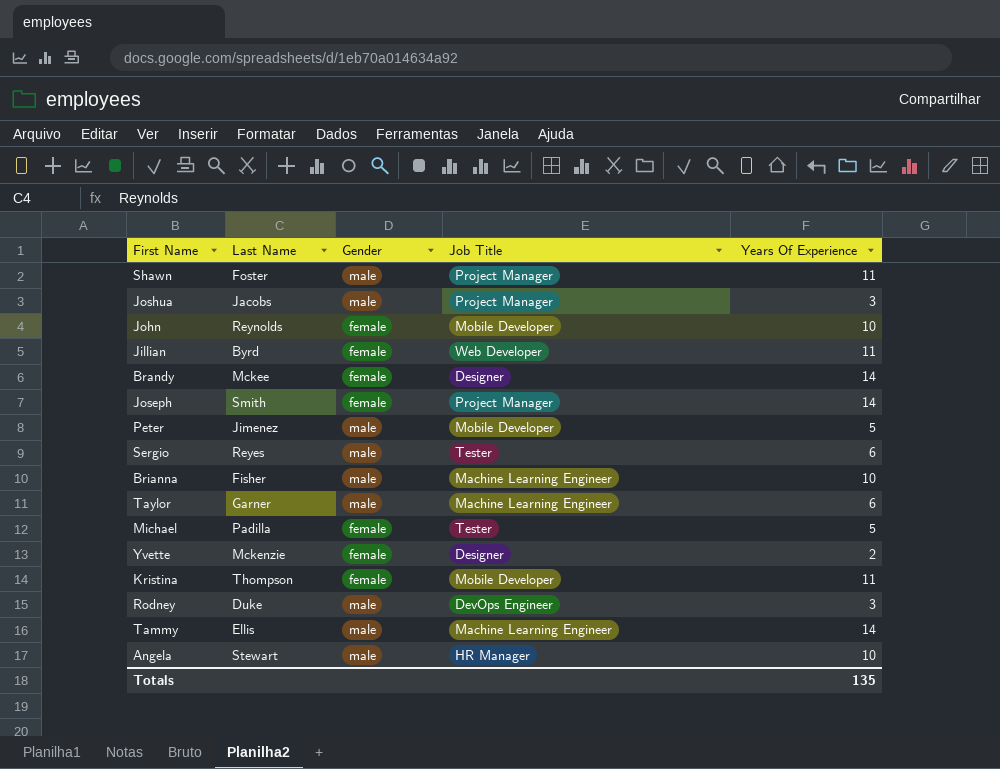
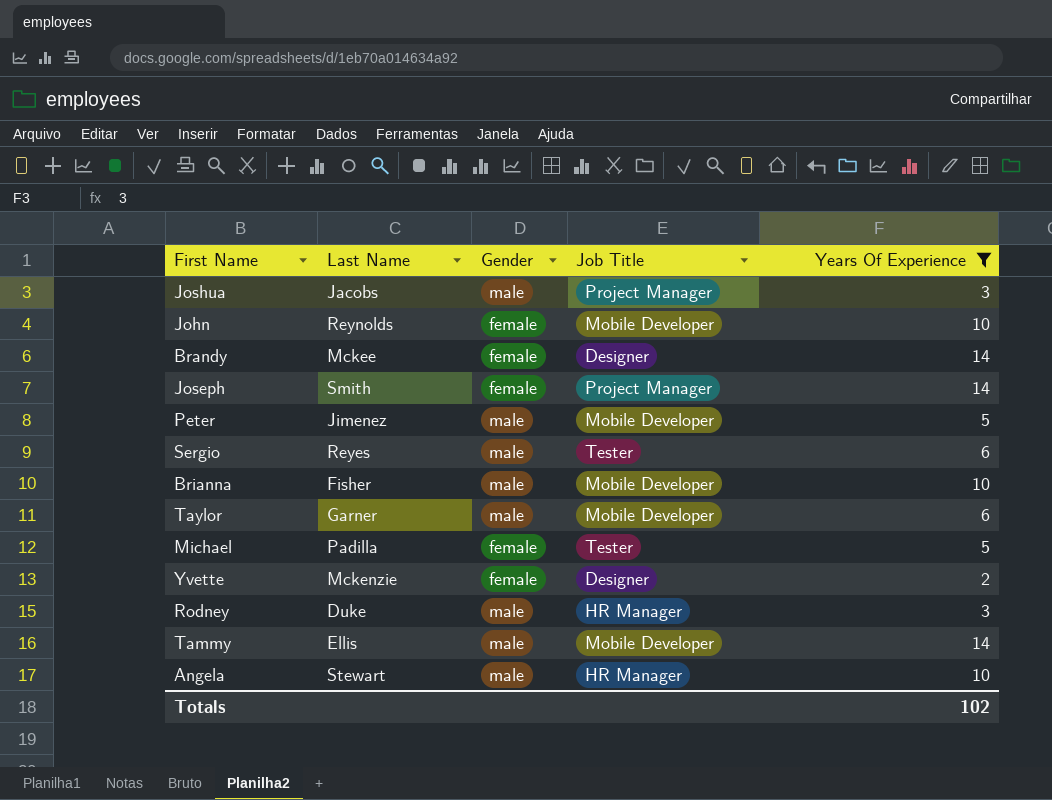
filter: none -> Years Of Experience != 11
Brianna | Job Title: Machine Learning Engineer -> Mobile Developer
Taylor | Job Title: Machine Learning Engineer -> Mobile Developer
Rodney | Job Title: DevOps Engineer -> HR Manager
Tammy | Job Title: Machine Learning Engineer -> Mobile Developer
Totals | Years Of Experience: 135 -> 102

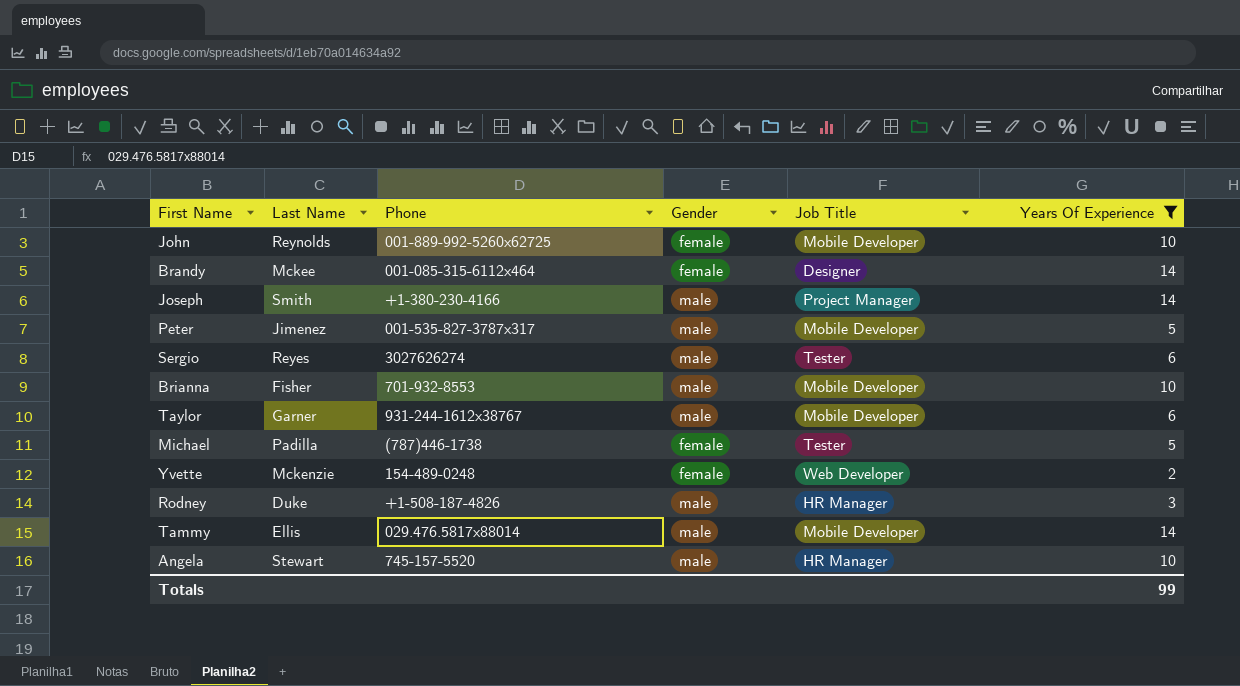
column Phone | position: none -> 3
row Joshua: Jacobs | male | Project Manager | 3 -> none
Joseph | Gender: female -> male
Yvette | Job Title: Designer -> Web Developer
Totals | Years Of Experience: 102 -> 99

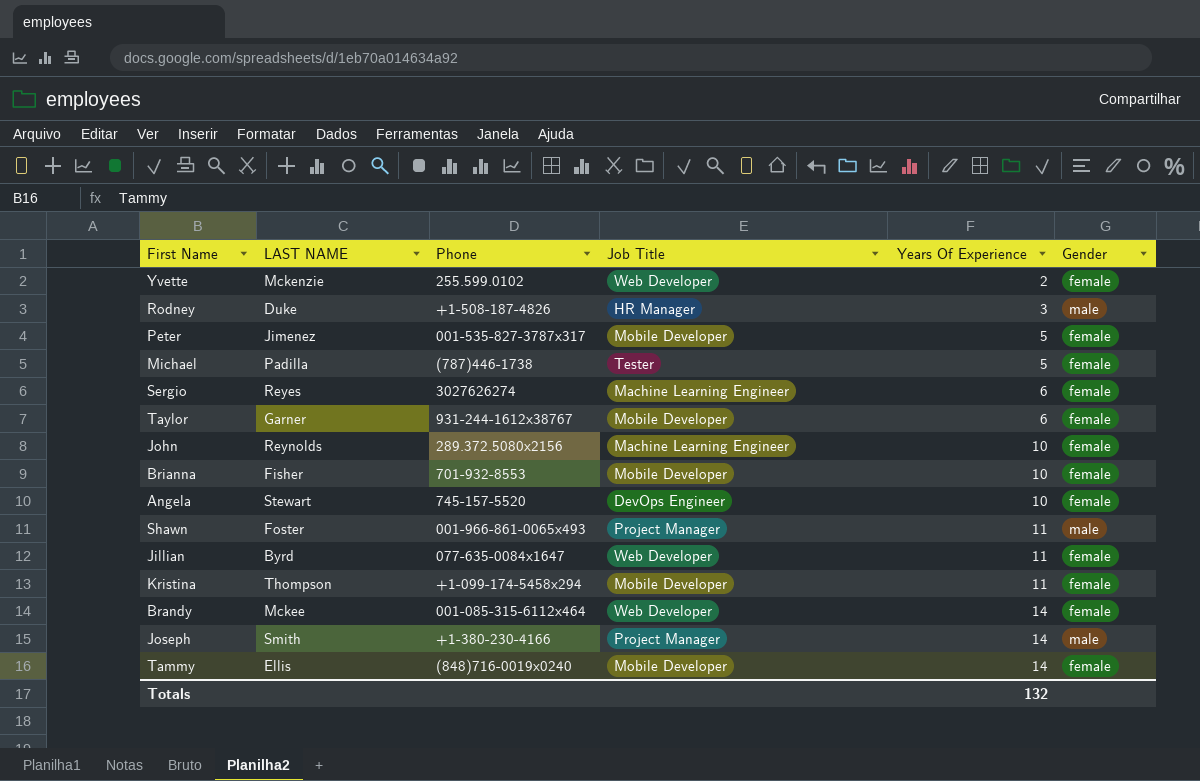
filter: Years Of Experience != 11 -> none
row order: none -> Years Of Experience ascending
column name: Last Name -> LAST NAME
column Gender | position: 4 -> 6
Yvette | Phone: 154-489-0248 -> 255.599.0102
Peter | Gender: male -> female
Sergio | Job Title: Tester -> Machine Learning Engineer
Sergio | Gender: male -> female
Taylor | Gender: male -> female
John | Phone: 001-889-992-5260x62725 -> 289.372.5080x2156
John | Job Title: Mobile Developer -> Machine Learning Engineer
Brianna | Gender: male -> female
Angela | Job Title: HR Manager -> DevOps Engineer
Angela | Gender: male -> female
Brandy | Job Title: Designer -> Web Developer
Tammy | Phone: 029.476.5817x88014 -> (848)716-0019x0240
Tammy | Gender: male -> female
Totals | Years Of Experience: 99 -> 132

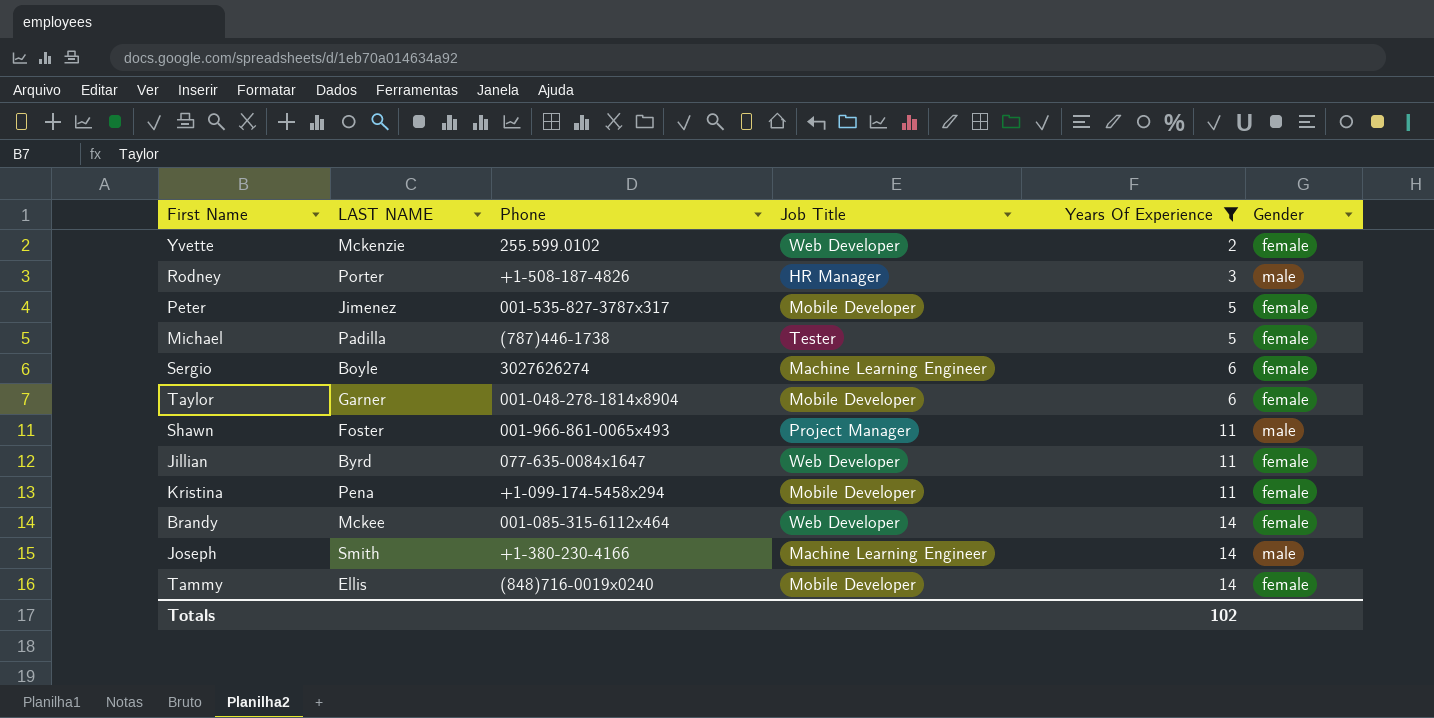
filter: none -> Years Of Experience != 10
Rodney | LAST NAME: Duke -> Porter
Sergio | LAST NAME: Reyes -> Boyle
Taylor | Phone: 931-244-1612x38767 -> 001-048-278-1814x8904
Kristina | LAST NAME: Thompson -> Pena
Joseph | Job Title: Project Manager -> Machine Learning Engineer
Totals | Years Of Experience: 132 -> 102

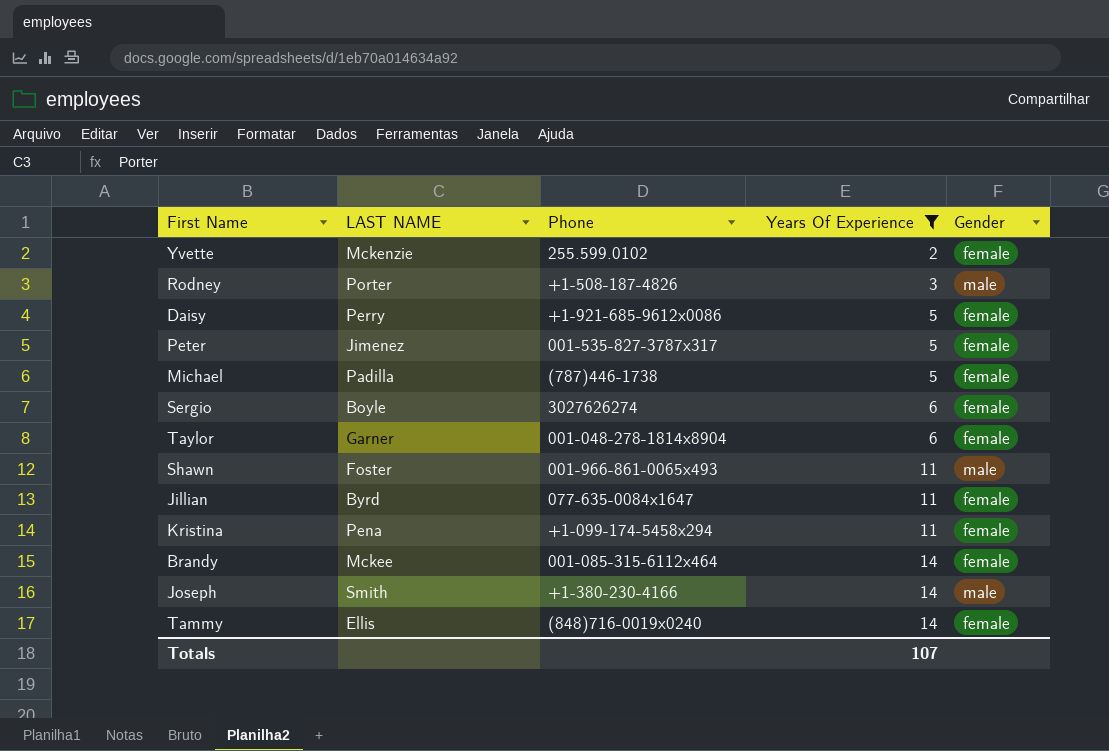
column Job Title | position: 4 -> none
row Daisy: none -> Perry | +1-921-685-9612x0086 | 5 | female
Totals | Years Of Experience: 102 -> 107

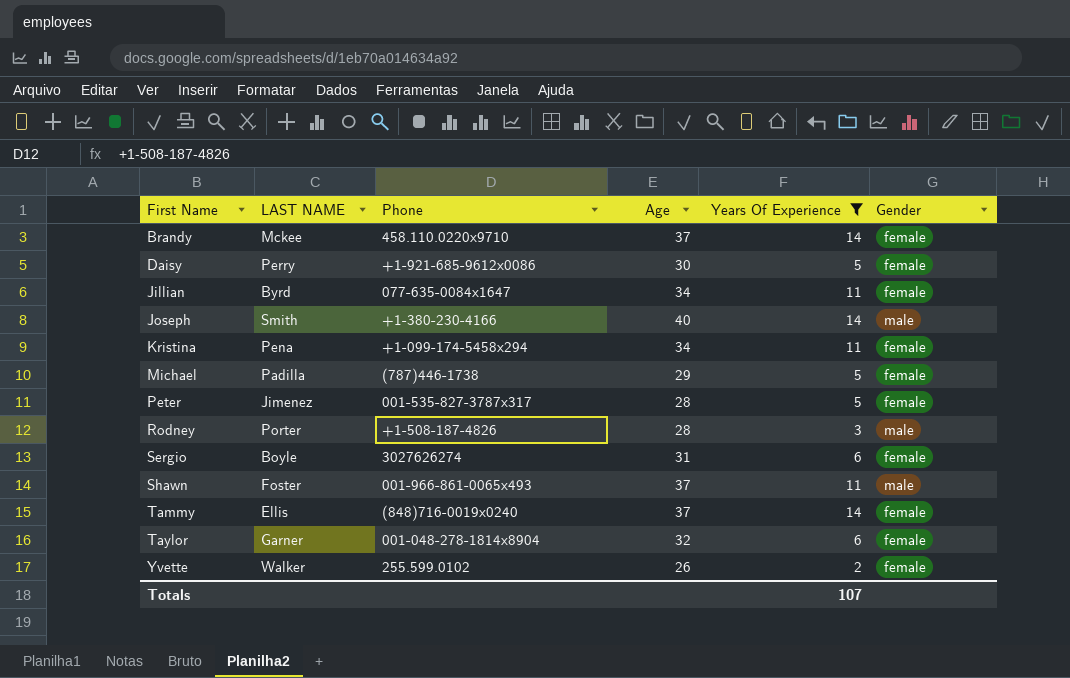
row order: Years Of Experience ascending -> First Name ascending
column Age | position: none -> 4
Brandy | Phone: 001-085-315-6112x464 -> 458.110.0220x9710
Yvette | LAST NAME: Mckenzie -> Walker

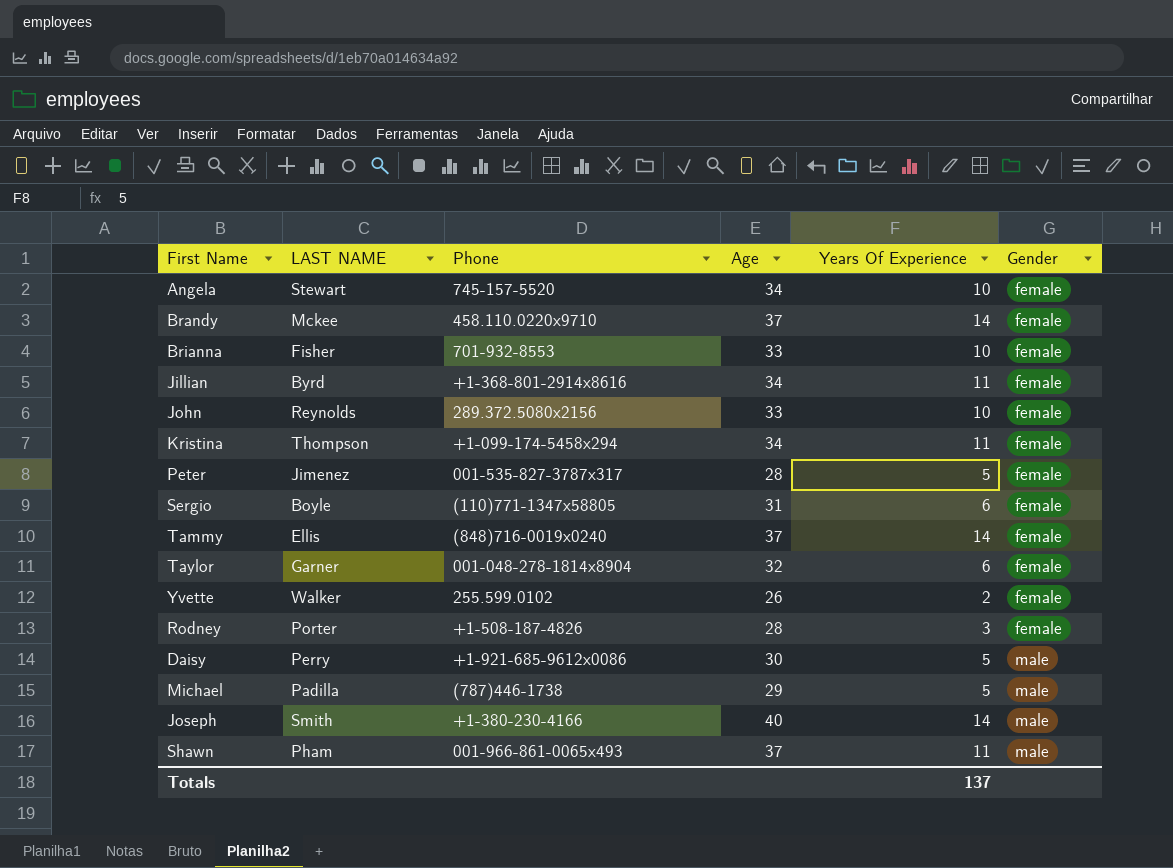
filter: Years Of Experience != 10 -> none
row order: First Name ascending -> Gender ascending
Jillian | Phone: 077-635-0084x1647 -> +1-368-801-2914x8616
Kristina | LAST NAME: Pena -> Thompson
Sergio | Phone: 3027626274 -> (110)771-1347x58805
Rodney | Gender: male -> female
Daisy | Gender: female -> male
Michael | Gender: female -> male
Shawn | LAST NAME: Foster -> Pham
Totals | Years Of Experience: 107 -> 137

